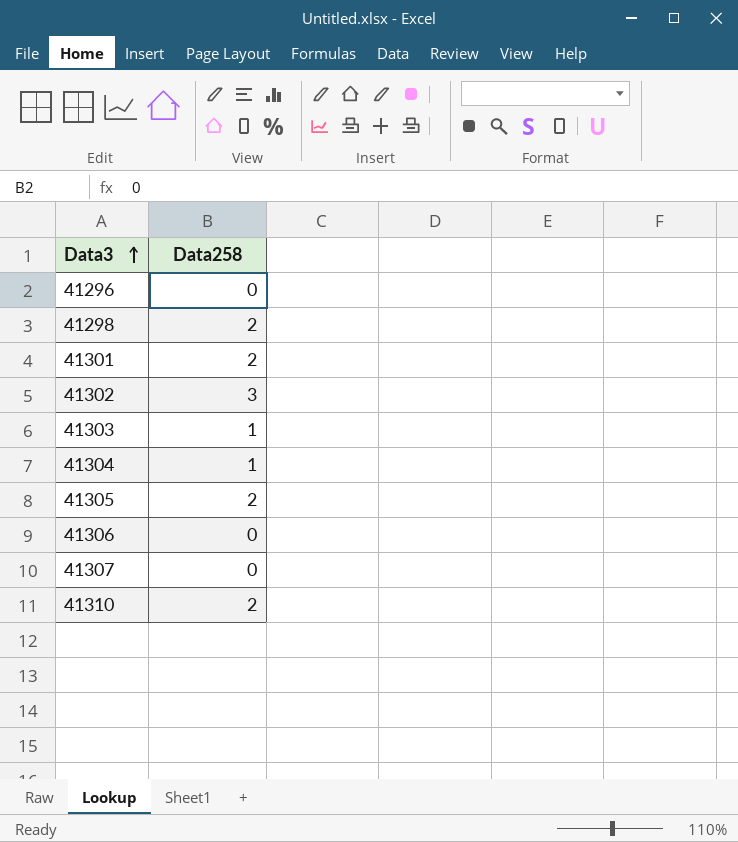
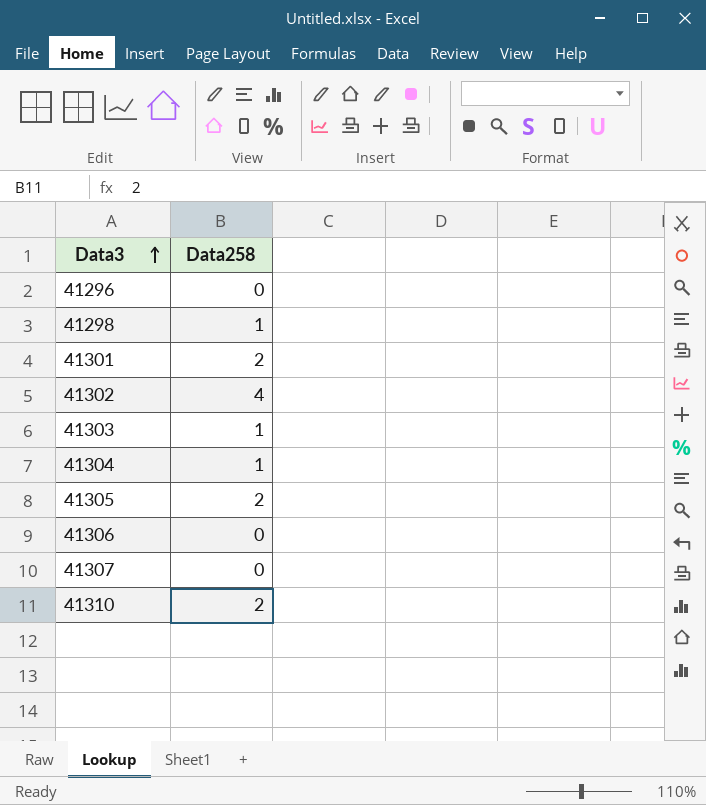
41298 | Data258: 2 -> 1
41302 | Data258: 3 -> 4

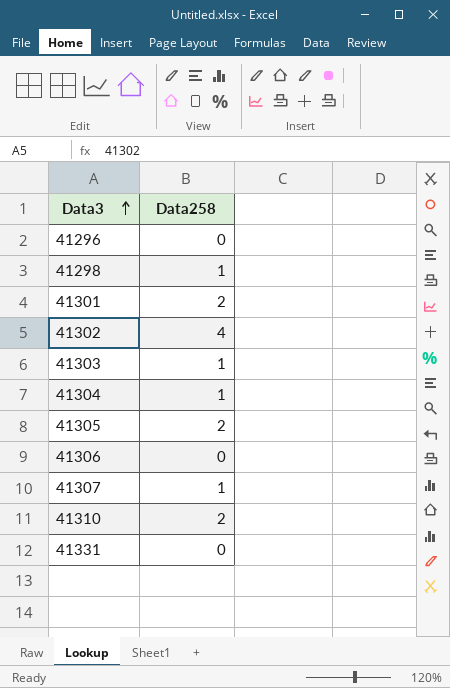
41307 | Data258: 0 -> 1
row 41331: none -> 0

